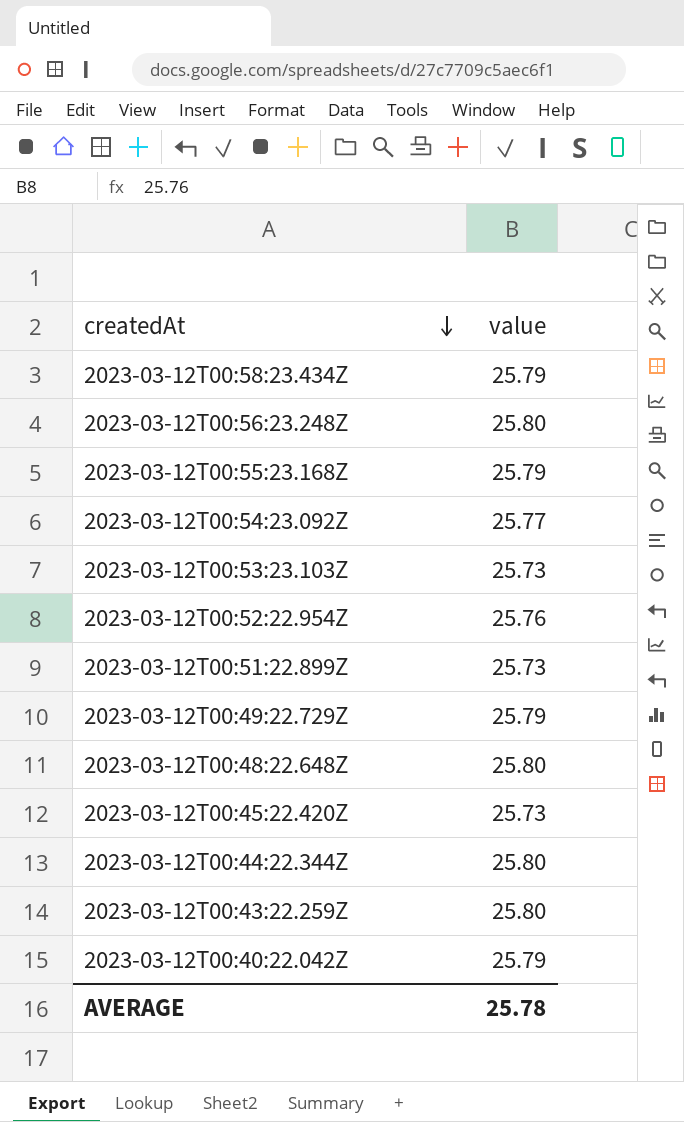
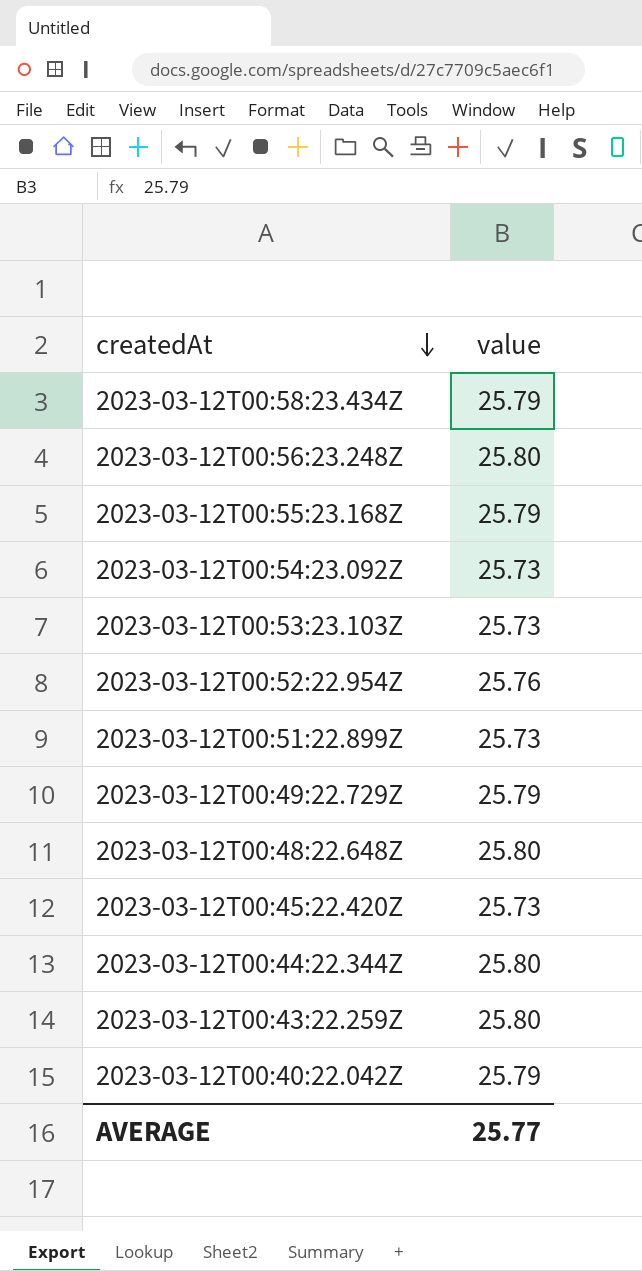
2023-03-12T00:54:23.092Z | value: 25.77 -> 25.73
AVERAGE | value: 25.78 -> 25.77

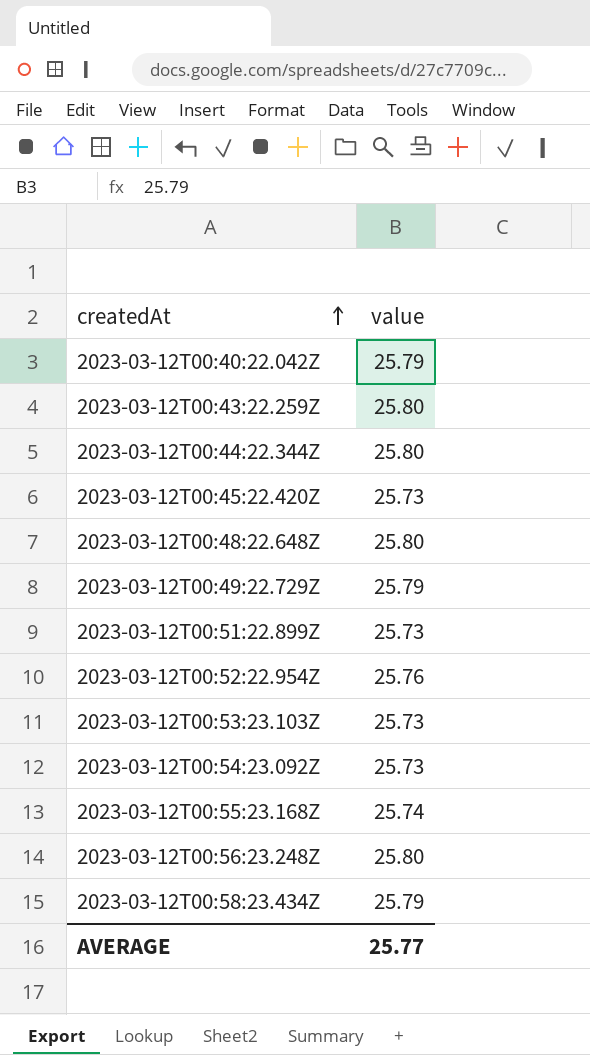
row order: createdAt descending -> createdAt ascending
2023-03-12T00:55:23.168Z | value: 25.79 -> 25.74

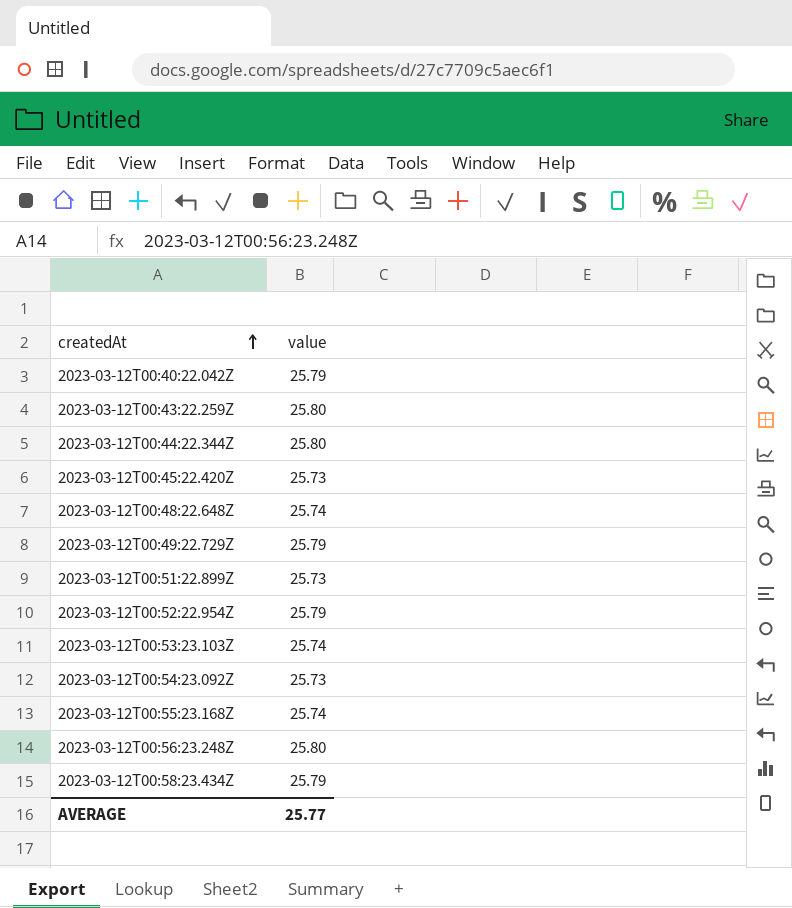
2023-03-12T00:48:22.648Z | value: 25.80 -> 25.74
2023-03-12T00:52:22.954Z | value: 25.76 -> 25.79
2023-03-12T00:53:23.103Z | value: 25.73 -> 25.74

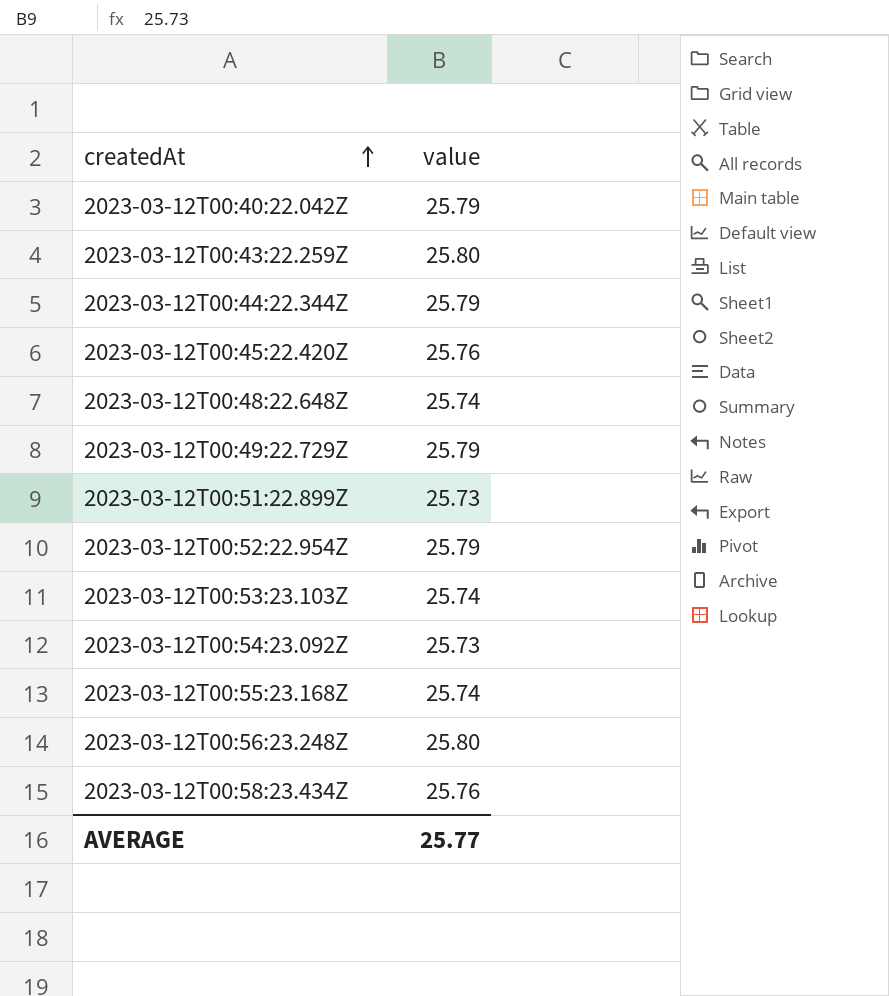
2023-03-12T00:44:22.344Z | value: 25.80 -> 25.79
2023-03-12T00:45:22.420Z | value: 25.73 -> 25.76
2023-03-12T00:58:23.434Z | value: 25.79 -> 25.76

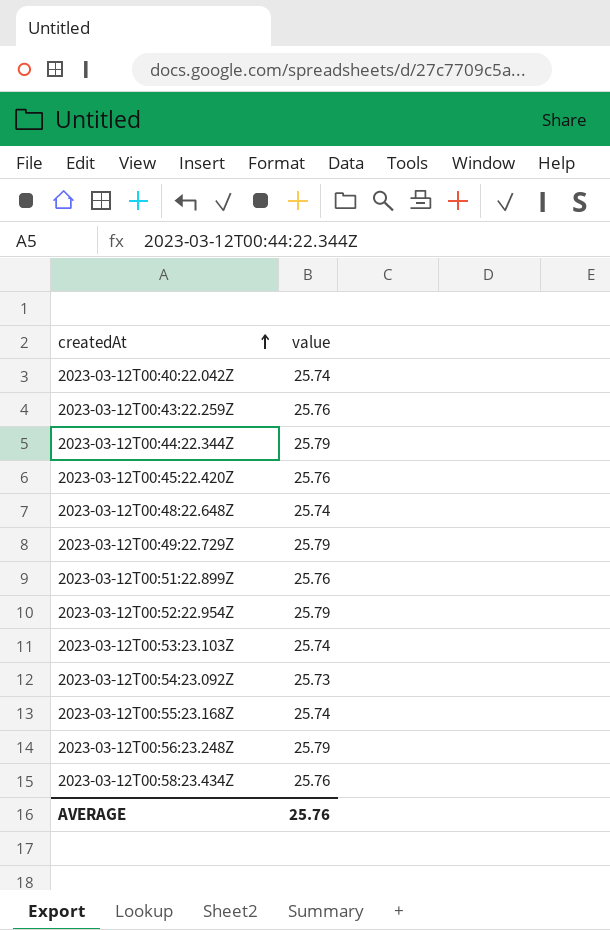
2023-03-12T00:40:22.042Z | value: 25.79 -> 25.74
2023-03-12T00:43:22.259Z | value: 25.80 -> 25.76
2023-03-12T00:51:22.899Z | value: 25.73 -> 25.76
2023-03-12T00:56:23.248Z | value: 25.80 -> 25.79
AVERAGE | value: 25.77 -> 25.76

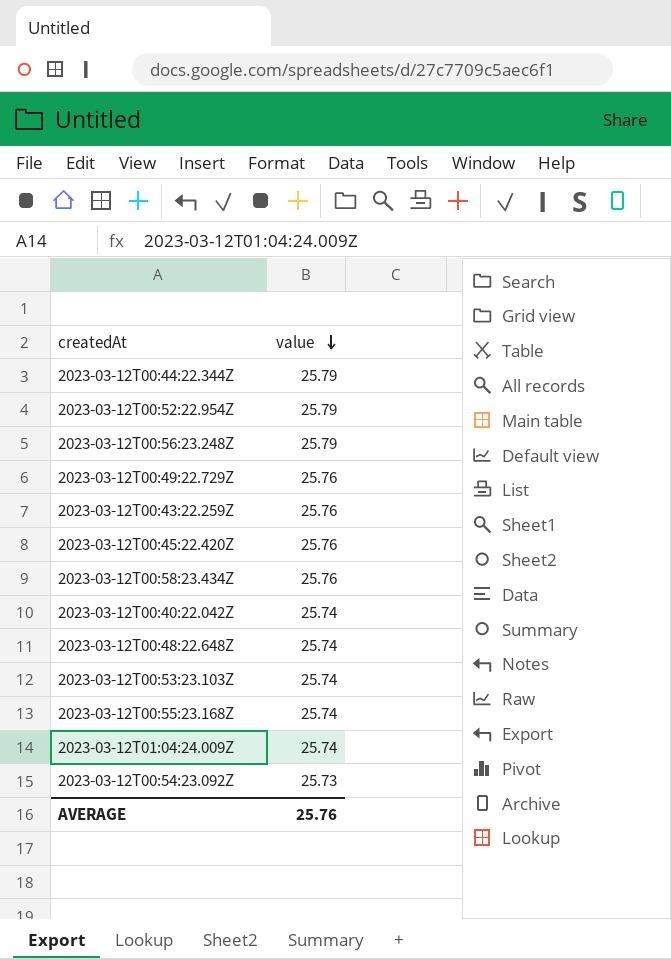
row order: createdAt ascending -> value descending
row 2023-03-12T00:51:22.899Z: 25.76 -> none
2023-03-12T00:49:22.729Z | value: 25.79 -> 25.76
row 2023-03-12T01:04:24.009Z: none -> 25.74

